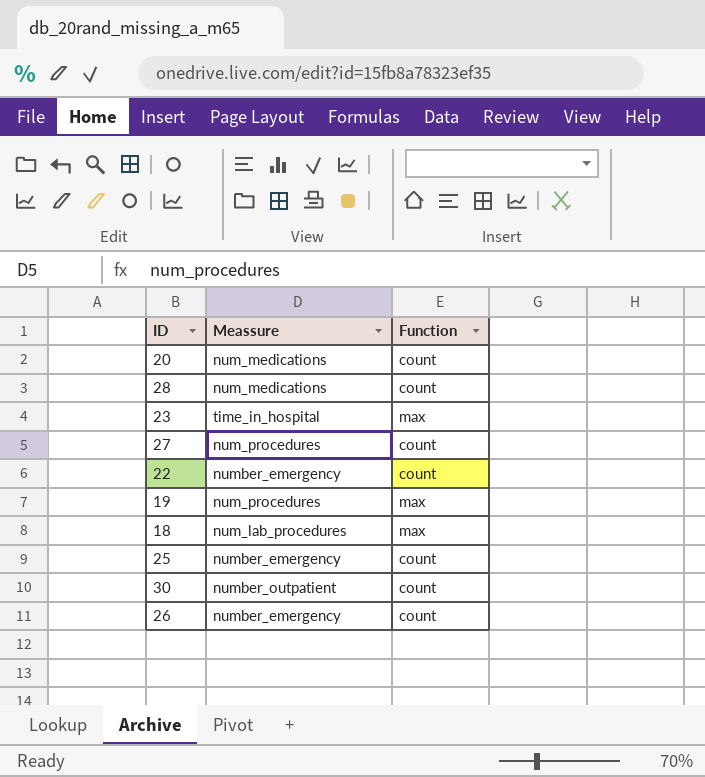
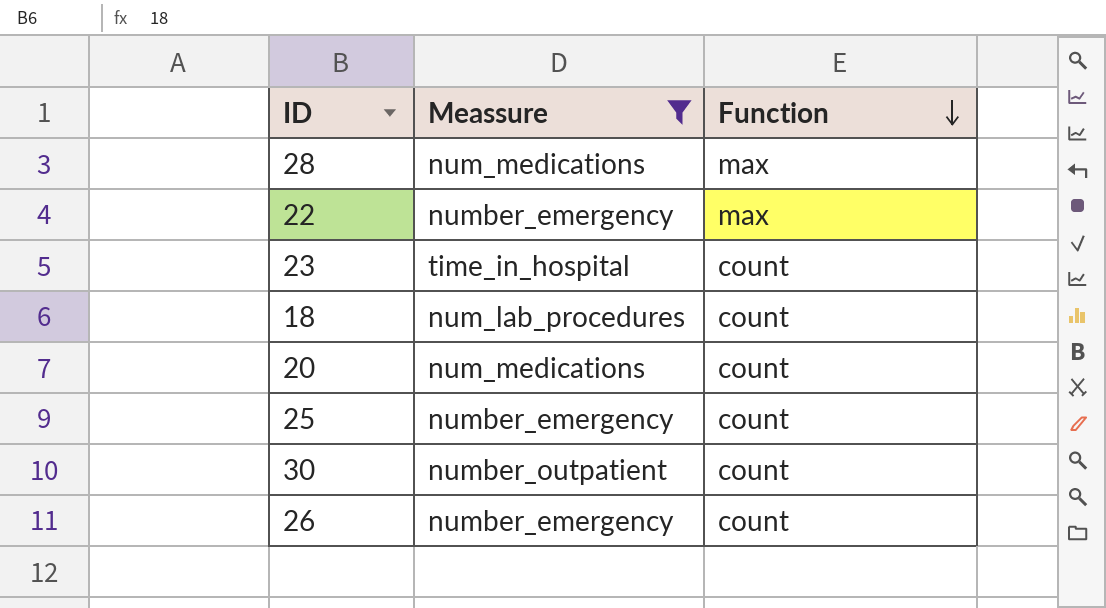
filter: none -> Meassure != num_procedures
row order: none -> Function descending
28 | Function: count -> max
22 | Function: count -> max
23 | Function: max -> count
18 | Function: max -> count

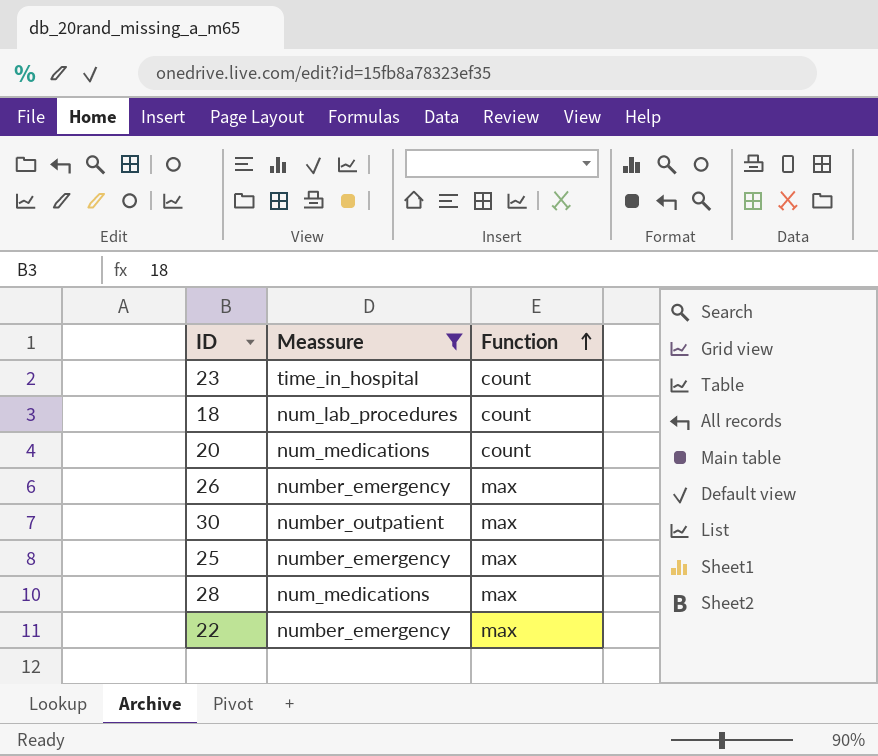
row order: Function descending -> Function ascending
26 | Function: count -> max
30 | Function: count -> max
25 | Function: count -> max

